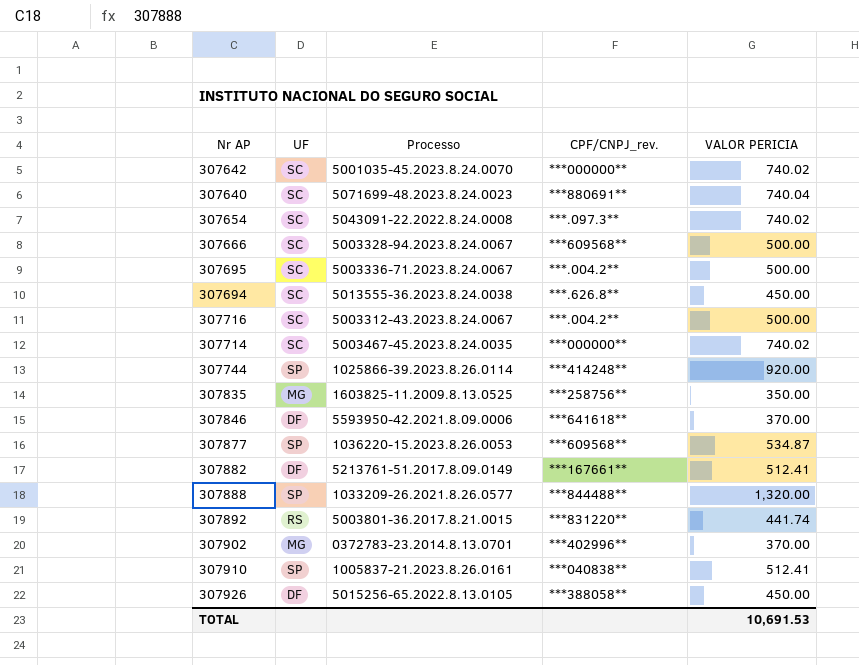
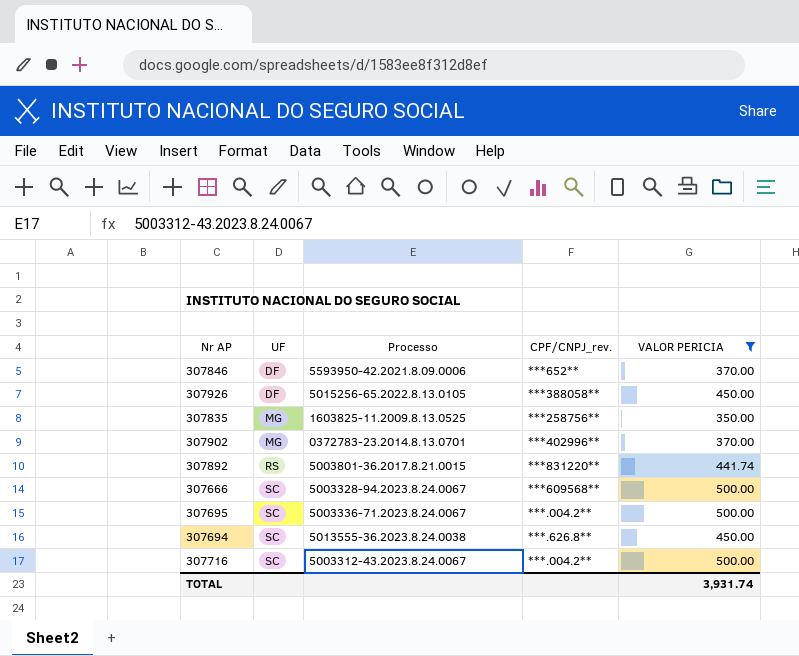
filter: none -> VALOR PERICIA <= 500.00
row order: none -> UF ascending
307846 | CPF/CNPJ_rev.: ***641618** -> ***652**
TOTAL | VALOR PERICIA: 10,691.53 -> 3,931.74

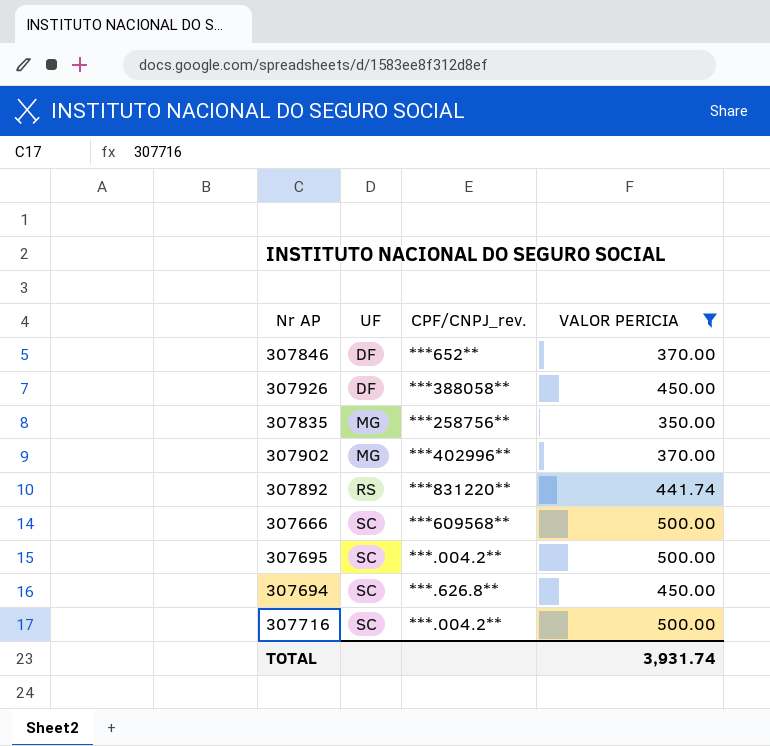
column Processo | position: 3 -> none

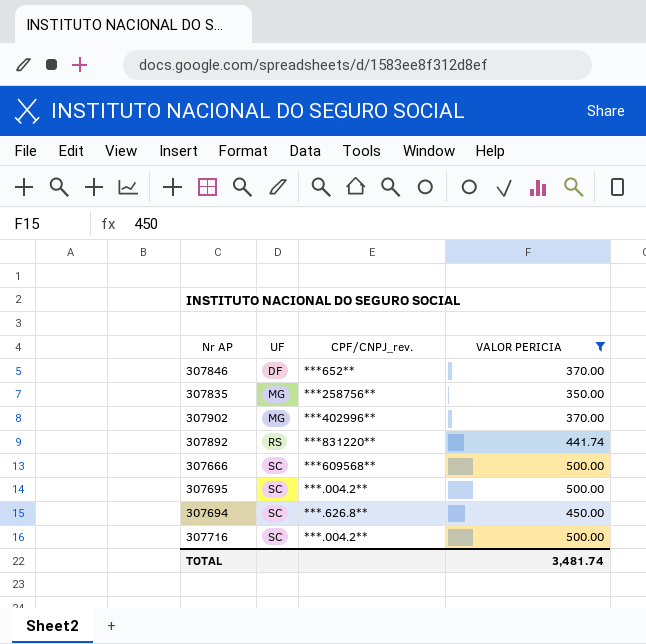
row 307926: DF | ***388058** | 450.00 -> none
TOTAL | VALOR PERICIA: 3,931.74 -> 3,481.74

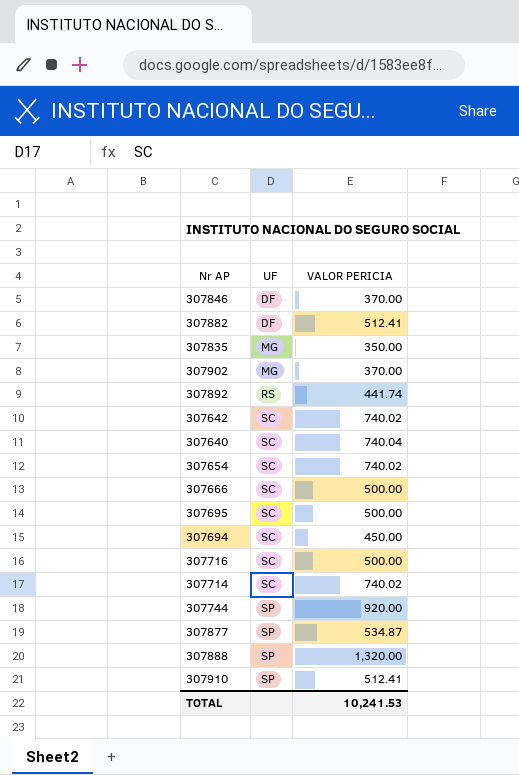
filter: VALOR PERICIA <= 500.00 -> none
column CPF/CNPJ_rev. | position: 3 -> none
TOTAL | VALOR PERICIA: 3,481.74 -> 10,241.53

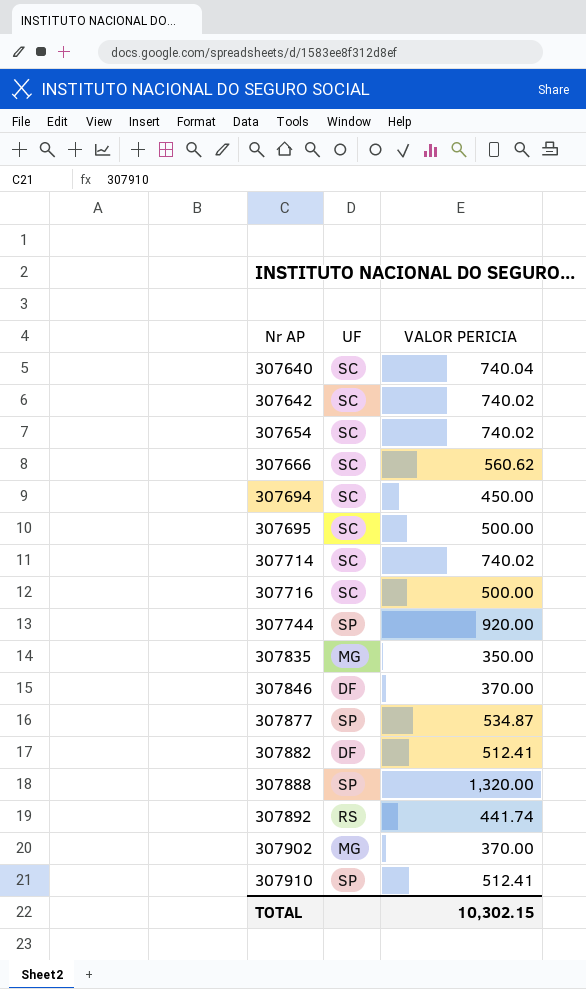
row order: UF ascending -> Nr AP ascending
307666 | VALOR PERICIA: 500.00 -> 560.62
TOTAL | VALOR PERICIA: 10,241.53 -> 10,302.15

